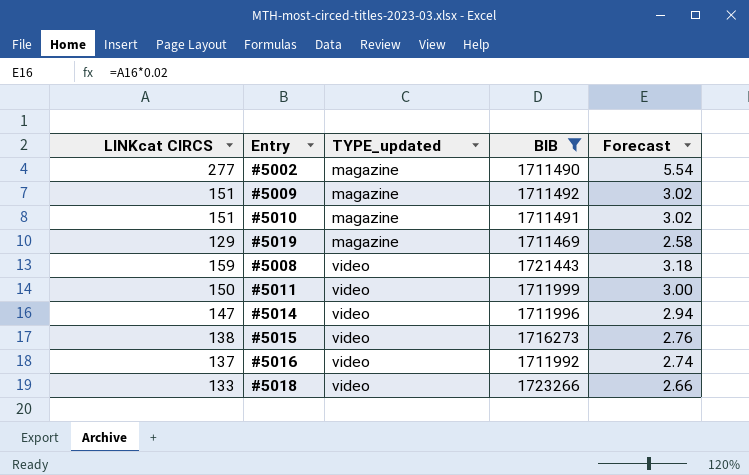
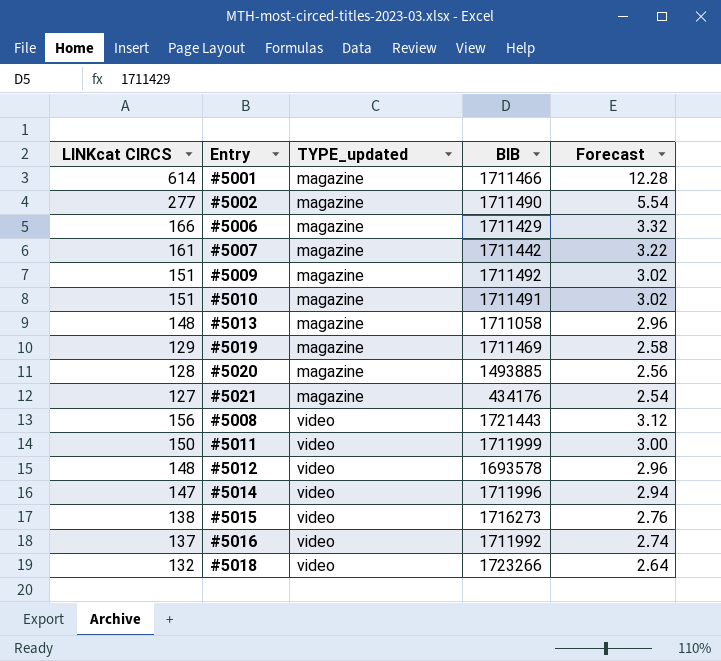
filter: BIB >= 1711469 -> none
#5008 | LINKcat CIRCS: 159 -> 156
#5008 | Forecast: 3.18 -> 3.12
#5018 | LINKcat CIRCS: 133 -> 132
#5018 | Forecast: 2.66 -> 2.64

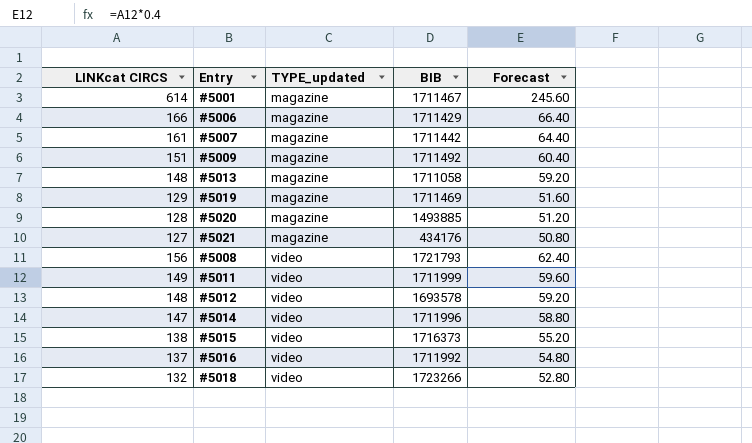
column Forecast | formula: [LINKcat CIRCS] * 0.02 -> [LINKcat CIRCS] * 0.4
row #5002: 277 | magazine | 1711490 | 5.54 -> none
row #5010: 151 | magazine | 1711491 | 3.02 -> none
#5001 | BIB: 1711466 -> 1711467
#5008 | BIB: 1721443 -> 1721793
#5011 | LINKcat CIRCS: 150 -> 149
#5015 | BIB: 1716273 -> 1716373

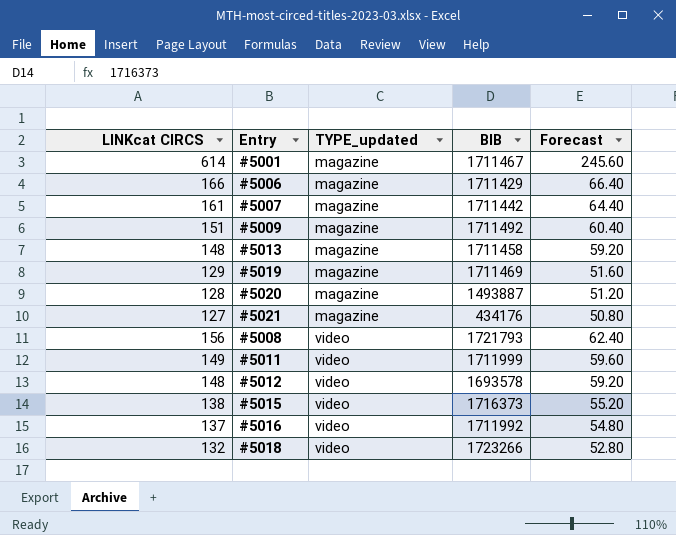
row #5014: 147 | video | 1711996 | 58.80 -> none
#5013 | BIB: 1711058 -> 1711458
#5020 | BIB: 1493885 -> 1493887

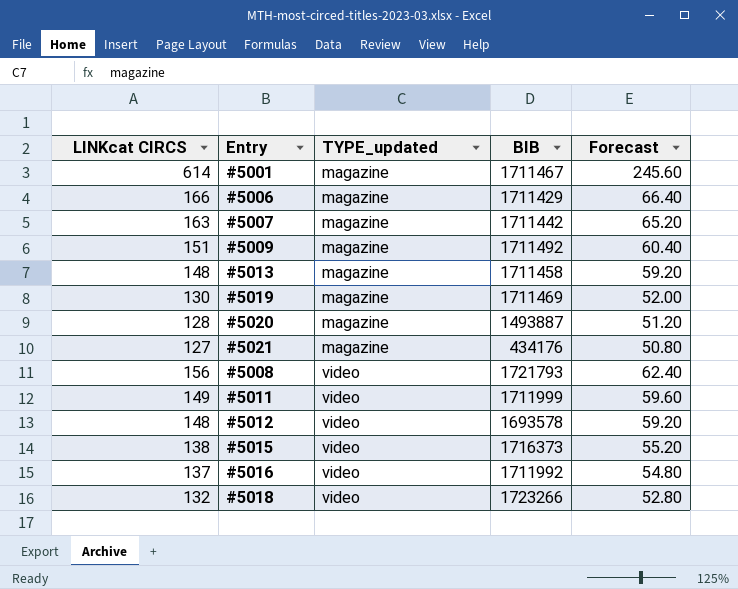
#5007 | LINKcat CIRCS: 161 -> 163
#5007 | Forecast: 64.40 -> 65.20
#5019 | LINKcat CIRCS: 129 -> 130
#5019 | Forecast: 51.60 -> 52.00

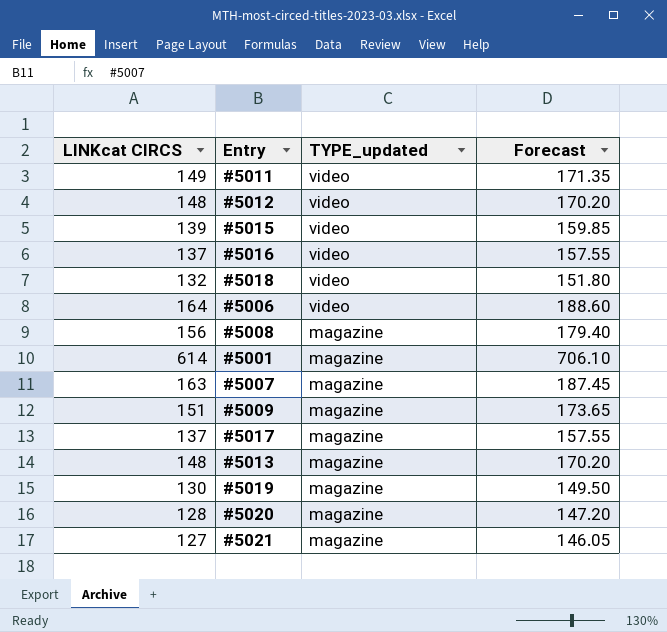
row order: TYPE_updated ascending -> TYPE_updated descending
column BIB | position: 4 -> none
column Forecast | formula: [LINKcat CIRCS] * 0.4 -> [LINKcat CIRCS] * 1.15
#5015 | LINKcat CIRCS: 138 -> 139
#5006 | LINKcat CIRCS: 166 -> 164
#5006 | TYPE_updated: magazine -> video
#5008 | TYPE_updated: video -> magazine
row #5017: none -> 137 | magazine | 157.55

